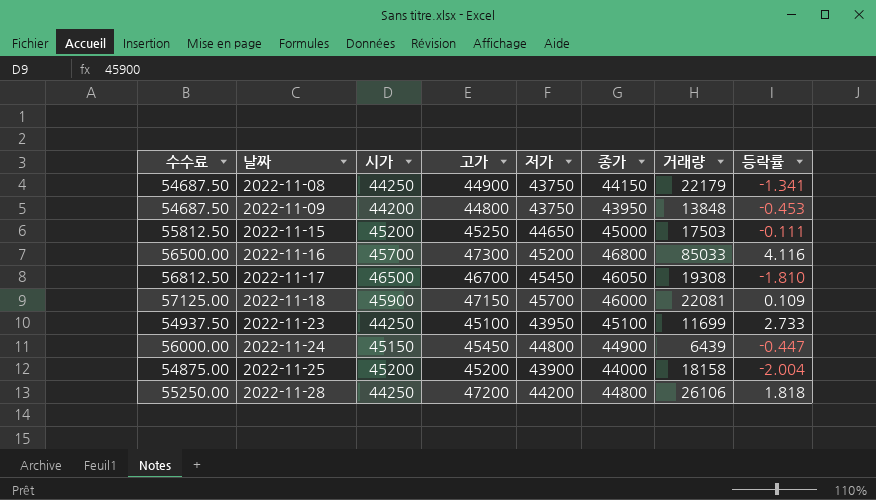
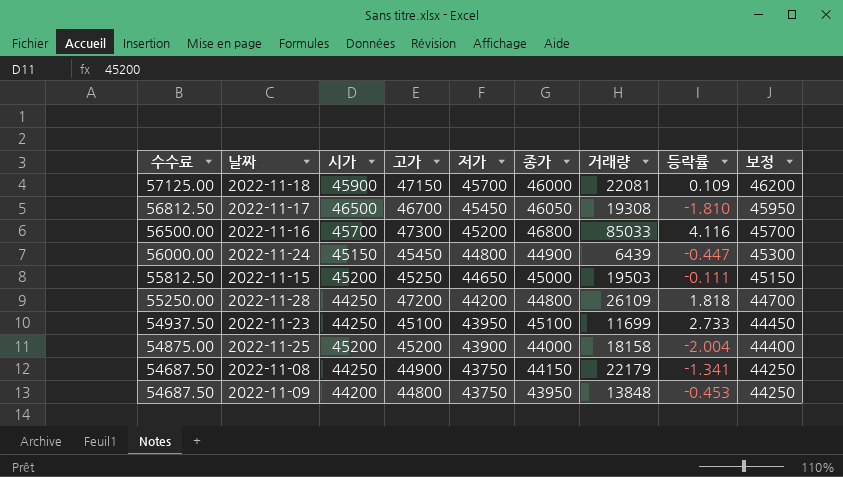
row order: 날짜 ascending -> 수수료 descending
column 보정 | formula: none -> [저가] + 500
2022-11-15 | 거래량: 17503 -> 19503
2022-11-28 | 거래량: 26106 -> 26109

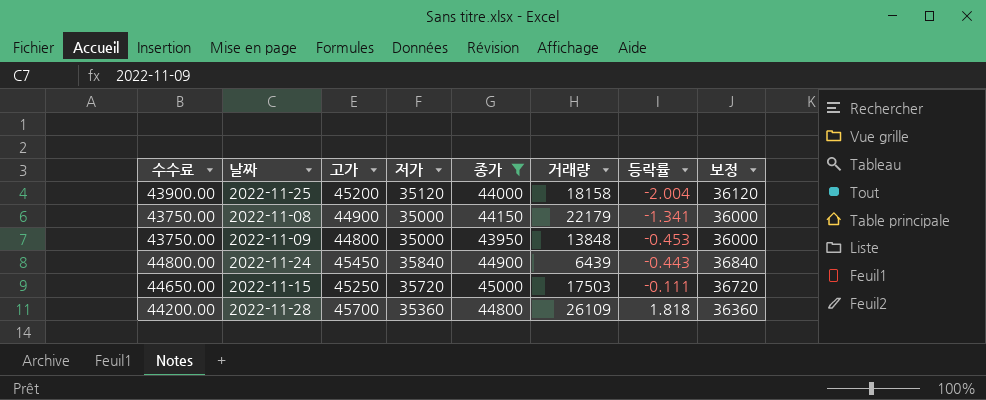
filter: none -> 종가 <= 45000
row order: 수수료 descending -> 등락률 ascending
column 시가 | position: 3 -> none
column 보정 | formula: [저가] + 500 -> [저가] + 1000
2022-11-25 | 수수료: 54875.00 -> 43900.00
2022-11-25 | 저가: 43900 -> 35120
2022-11-08 | 수수료: 54687.50 -> 43750.00
2022-11-08 | 저가: 43750 -> 35000
2022-11-09 | 수수료: 54687.50 -> 43750.00
2022-11-09 | 저가: 43750 -> 35000
2022-11-24 | 수수료: 56000.00 -> 44800.00
2022-11-24 | 저가: 44800 -> 35840
2022-11-24 | 등락률: -0.447 -> -0.443
2022-11-15 | 수수료: 55812.50 -> 44650.00
2022-11-15 | 저가: 44650 -> 35720
2022-11-15 | 거래량: 19503 -> 17503
2022-11-28 | 수수료: 55250.00 -> 44200.00
2022-11-28 | 고가: 47200 -> 45700
2022-11-28 | 저가: 44200 -> 35360

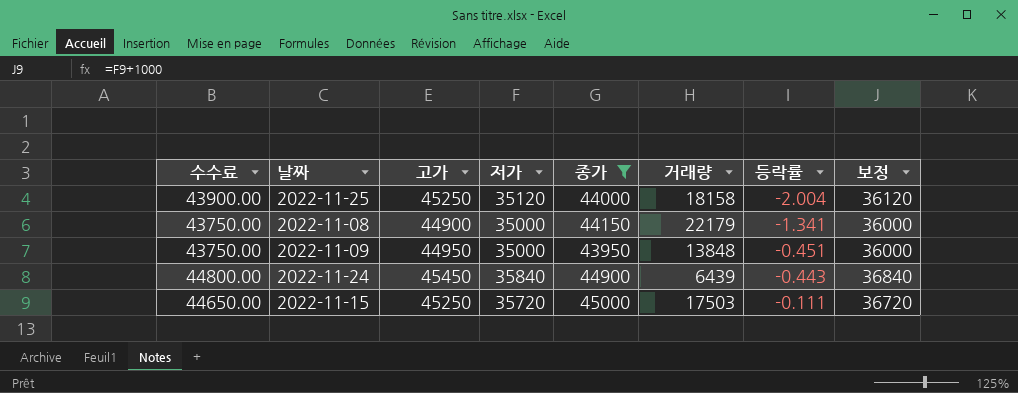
row 2022-11-28: 44200.00 | 45700 | 35360 | 44800 | 26109 | 1.818 | 36360 -> none
2022-11-25 | 고가: 45200 -> 45250
2022-11-09 | 고가: 44800 -> 44950
2022-11-09 | 등락률: -0.453 -> -0.451

